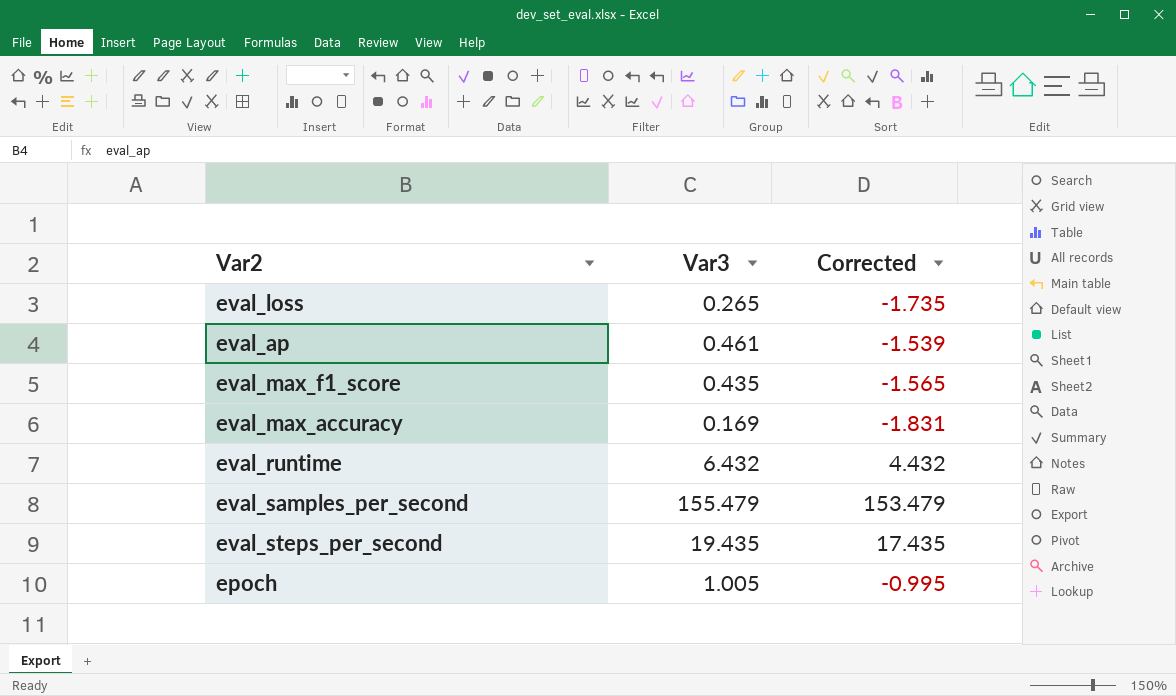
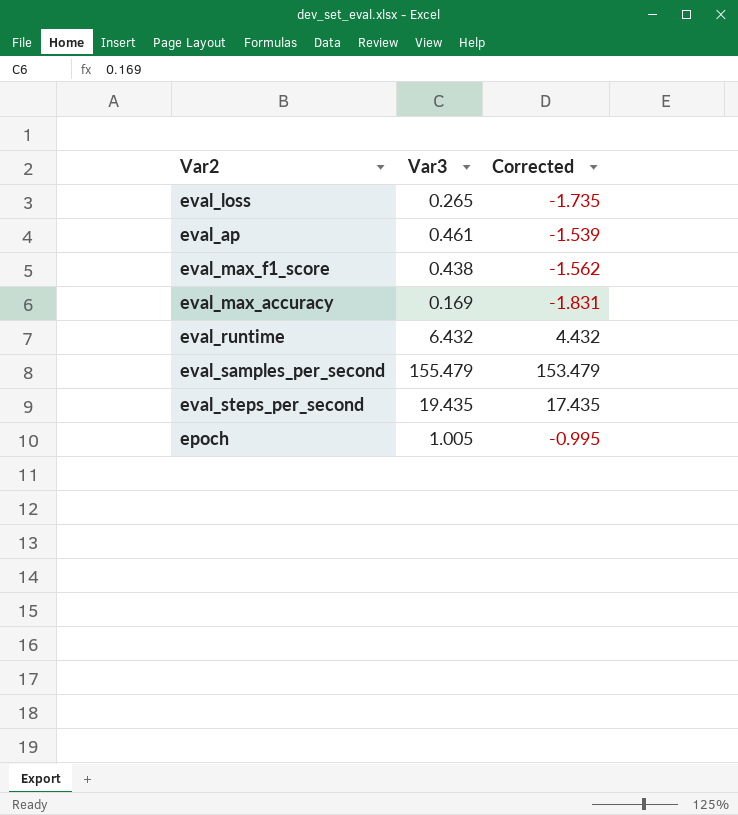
eval_max_f1_score | Var3: 0.435 -> 0.438
eval_max_f1_score | Corrected: -1.565 -> -1.562

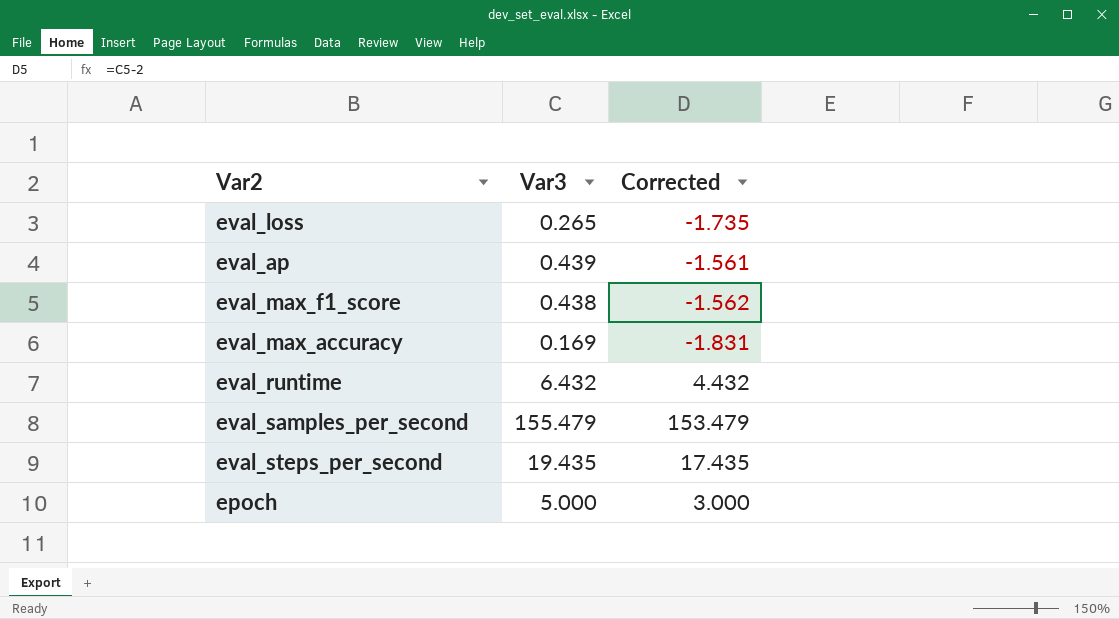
eval_ap | Var3: 0.461 -> 0.439
eval_ap | Corrected: -1.539 -> -1.561
epoch | Var3: 1.005 -> 5.000
epoch | Corrected: -0.995 -> 3.000

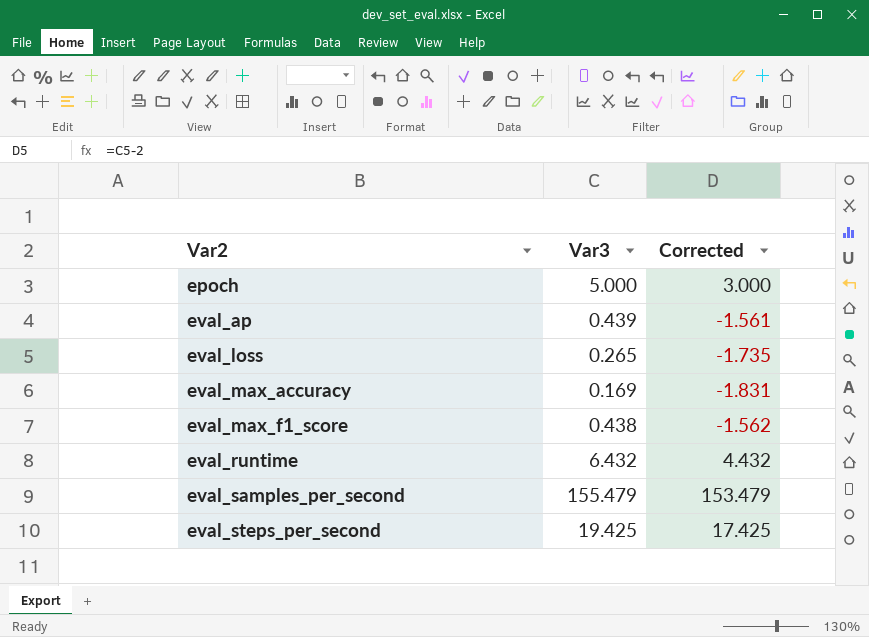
row order: none -> Var2 ascending
eval_steps_per_second | Var3: 19.435 -> 19.425
eval_steps_per_second | Corrected: 17.435 -> 17.425

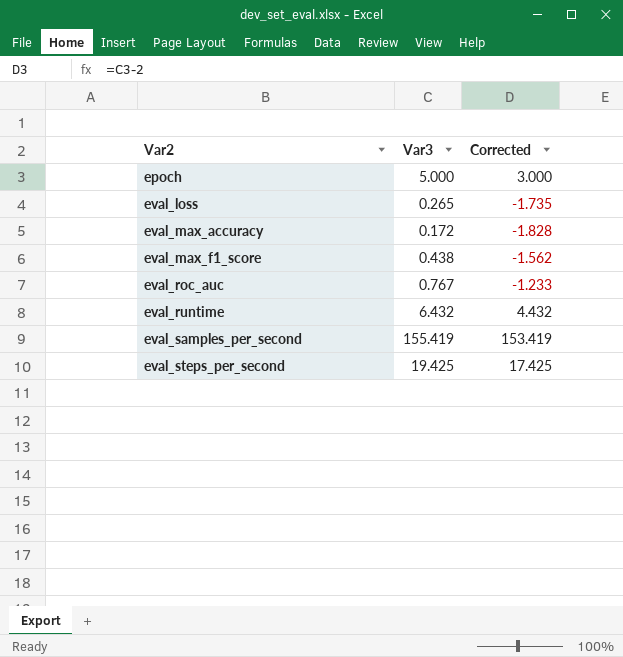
row eval_ap: 0.439 | -1.561 -> none
eval_max_accuracy | Var3: 0.169 -> 0.172
eval_max_accuracy | Corrected: -1.831 -> -1.828
row eval_roc_auc: none -> 0.767 | -1.233
eval_samples_per_second | Var3: 155.479 -> 155.419
eval_samples_per_second | Corrected: 153.479 -> 153.419

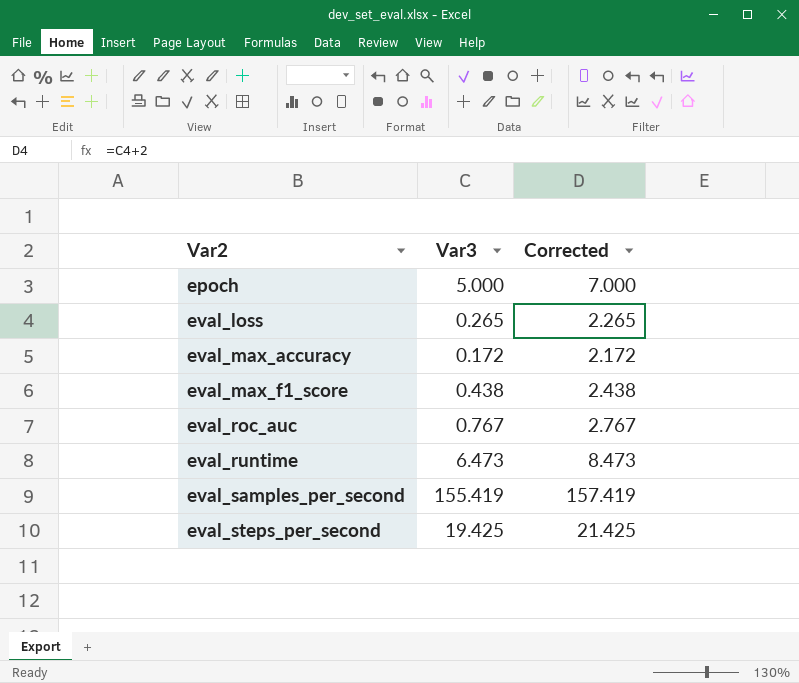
column Corrected | formula: [Var3] - 2 -> [Var3] + 2
eval_runtime | Var3: 6.432 -> 6.473

